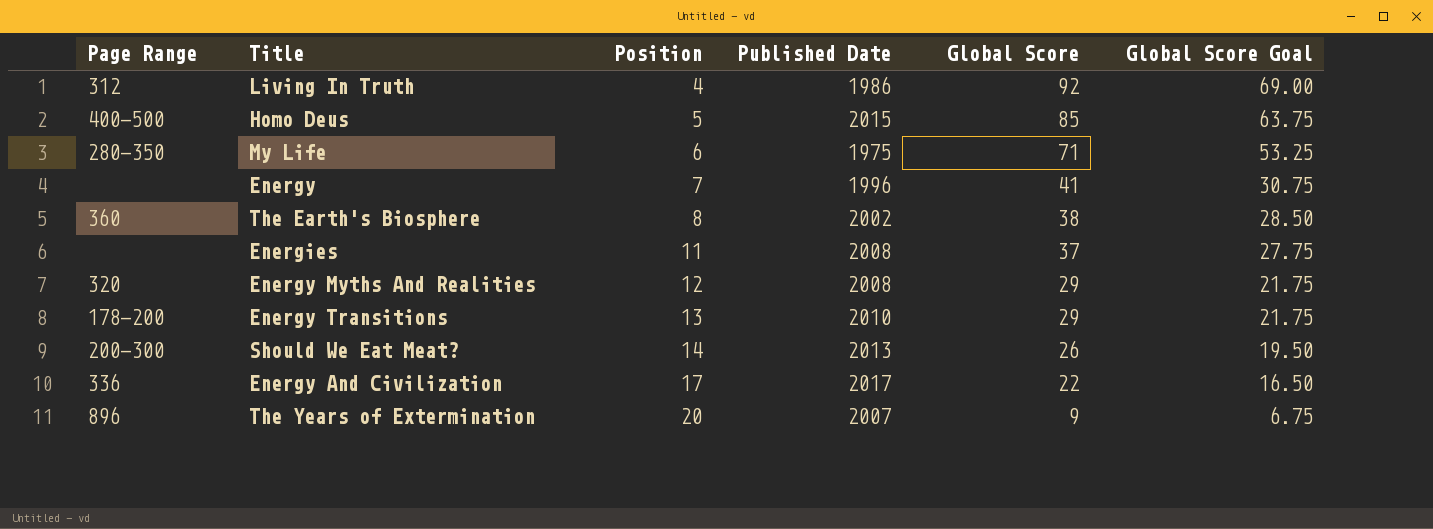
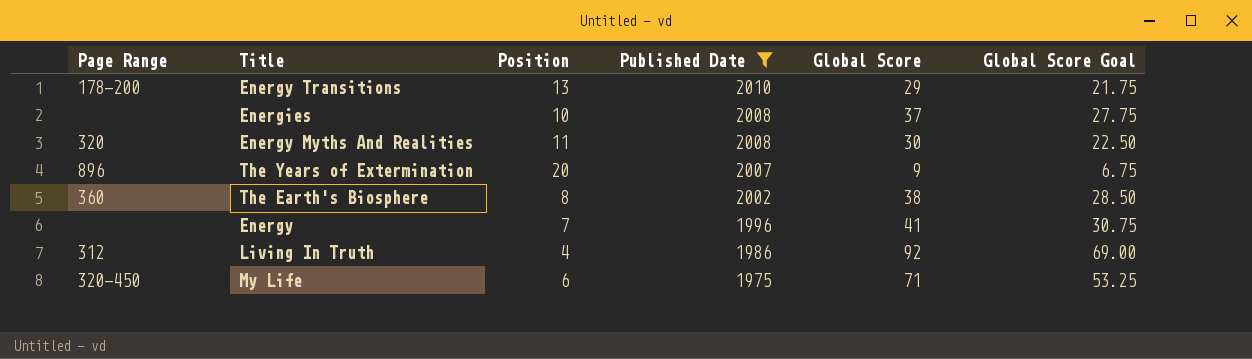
filter: none -> Published Date <= 2010
row order: Position ascending -> Published Date descending
Energies | Position: 11 -> 10
Energy Myths And Realities | Position: 12 -> 11
Energy Myths And Realities | Global Score: 29 -> 30
Energy Myths And Realities | Global Score Goal: 21.75 -> 22.50
My Life | Page Range: 280-350 -> 320-450

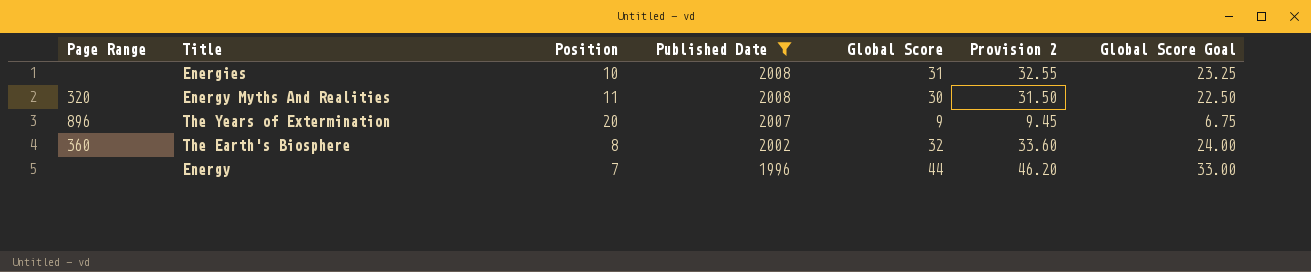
column Provision 2 | formula: none -> [Global Score] * 1.05
row Energy Transitions: 178-200 | 13 | 2010 | 29 | 21.75 -> none
row Living In Truth: 312 | 4 | 1986 | 92 | 69.00 -> none
row My Life: 320-450 | 6 | 1975 | 71 | 53.25 -> none
Energies | Global Score: 37 -> 31
Energies | Global Score Goal: 27.75 -> 23.25
The Earth's Biosphere | Global Score: 38 -> 32
The Earth's Biosphere | Global Score Goal: 28.50 -> 24.00
Energy | Global Score: 41 -> 44
Energy | Global Score Goal: 30.75 -> 33.00

